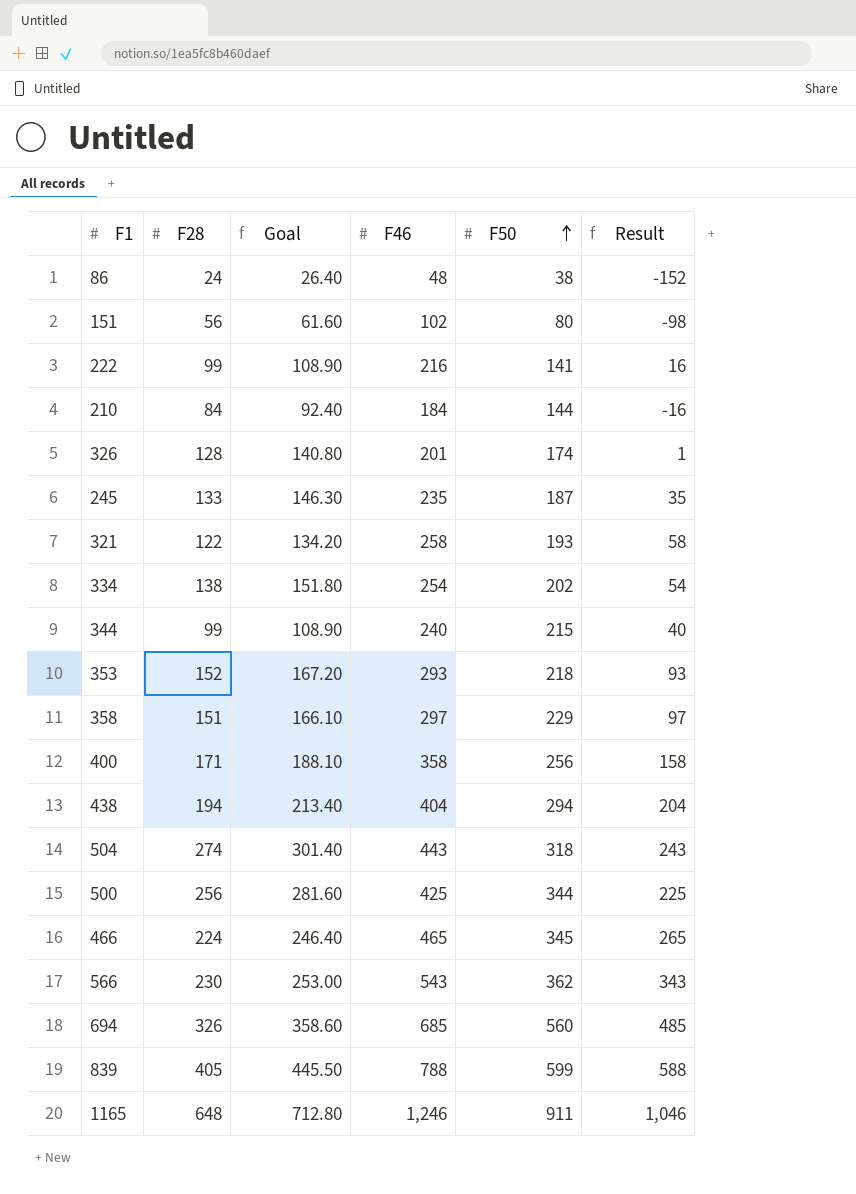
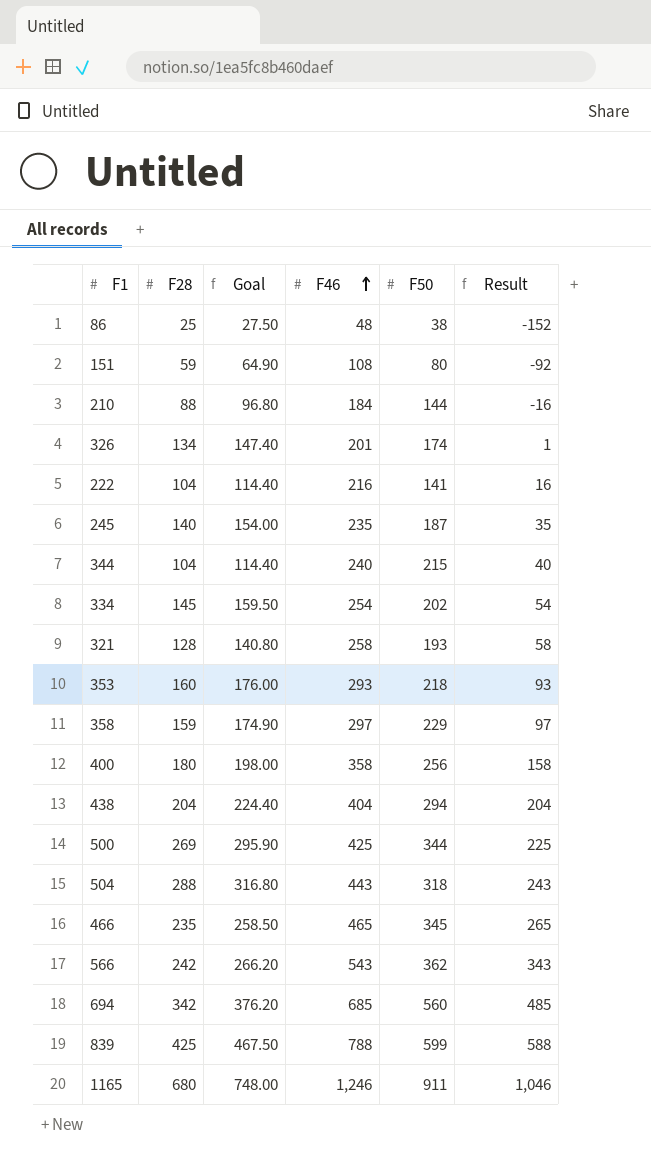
row order: F50 ascending -> F46 ascending
86 | F28: 24 -> 25
86 | Goal: 26.40 -> 27.50
151 | F28: 56 -> 59
151 | Goal: 61.60 -> 64.90
151 | F46: 102 -> 108
151 | Result: -98 -> -92
210 | F28: 84 -> 88
210 | Goal: 92.40 -> 96.80
326 | F28: 128 -> 134
326 | Goal: 140.80 -> 147.40
222 | F28: 99 -> 104
222 | Goal: 108.90 -> 114.40
245 | F28: 133 -> 140
245 | Goal: 146.30 -> 154.00
344 | F28: 99 -> 104
344 | Goal: 108.90 -> 114.40
334 | F28: 138 -> 145
334 | Goal: 151.80 -> 159.50
321 | F28: 122 -> 128
321 | Goal: 134.20 -> 140.80
353 | F28: 152 -> 160
353 | Goal: 167.20 -> 176.00
358 | F28: 151 -> 159
358 | Goal: 166.10 -> 174.90
400 | F28: 171 -> 180
400 | Goal: 188.10 -> 198.00
438 | F28: 194 -> 204
438 | Goal: 213.40 -> 224.40
500 | F28: 256 -> 269
500 | Goal: 281.60 -> 295.90
504 | F28: 274 -> 288
504 | Goal: 301.40 -> 316.80
466 | F28: 224 -> 235
466 | Goal: 246.40 -> 258.50
566 | F28: 230 -> 242
566 | Goal: 253.00 -> 266.20
694 | F28: 326 -> 342
694 | Goal: 358.60 -> 376.20
839 | F28: 405 -> 425
839 | Goal: 445.50 -> 467.50
1165 | F28: 648 -> 680
1165 | Goal: 712.80 -> 748.00

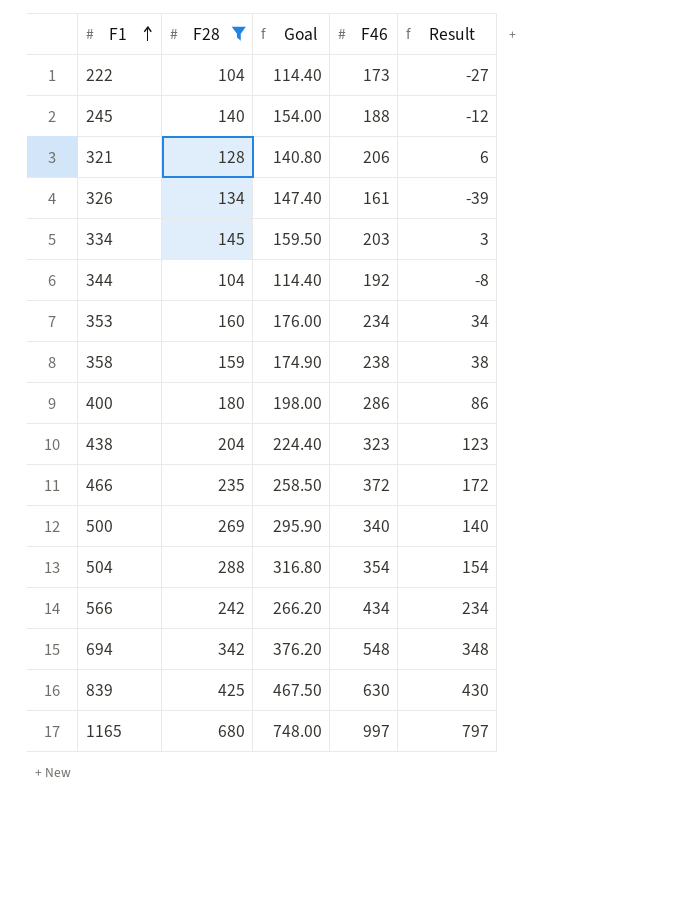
filter: none -> F28 >= 104
row order: F46 ascending -> F1 ascending
column F50 | position: 5 -> none
222 | F46: 216 -> 173
222 | Result: 16 -> -27
245 | F46: 235 -> 188
245 | Result: 35 -> -12
321 | F46: 258 -> 206
321 | Result: 58 -> 6
326 | F46: 201 -> 161
326 | Result: 1 -> -39
334 | F46: 254 -> 203
334 | Result: 54 -> 3
344 | F46: 240 -> 192
344 | Result: 40 -> -8
353 | F46: 293 -> 234
353 | Result: 93 -> 34
358 | F46: 297 -> 238
358 | Result: 97 -> 38
400 | F46: 358 -> 286
400 | Result: 158 -> 86
438 | F46: 404 -> 323
438 | Result: 204 -> 123
466 | F46: 465 -> 372
466 | Result: 265 -> 172
500 | F46: 425 -> 340
500 | Result: 225 -> 140
504 | F46: 443 -> 354
504 | Result: 243 -> 154
566 | F46: 543 -> 434
566 | Result: 343 -> 234
694 | F46: 685 -> 548
694 | Result: 485 -> 348
839 | F46: 788 -> 630
839 | Result: 588 -> 430
1165 | F46: 1,246 -> 997
1165 | Result: 1,046 -> 797

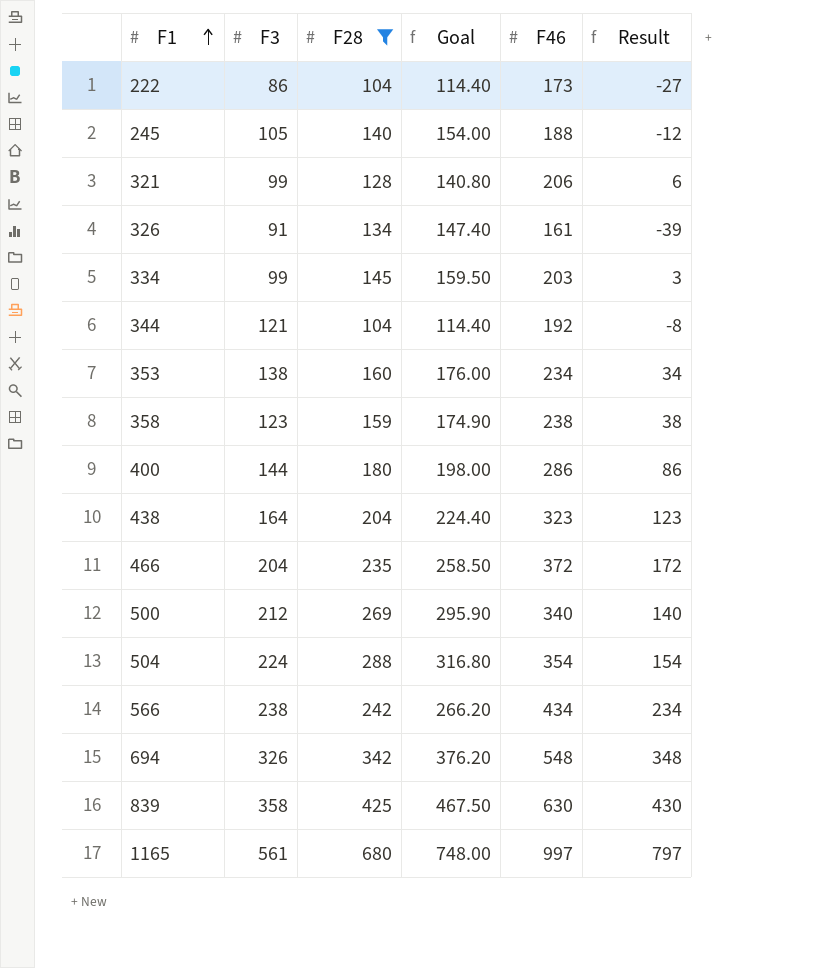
column F3 | position: none -> 2

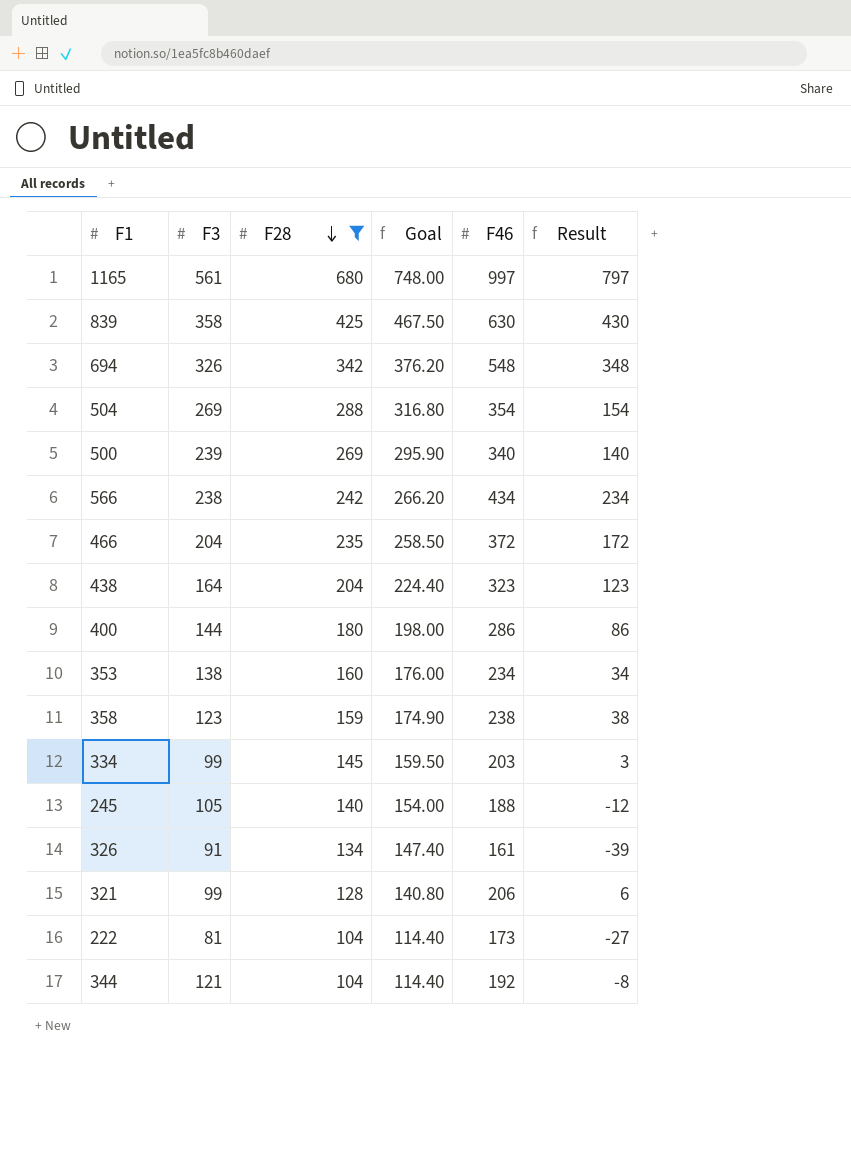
row order: F1 ascending -> F28 descending
504 | F3: 224 -> 269
500 | F3: 212 -> 239
222 | F3: 86 -> 81

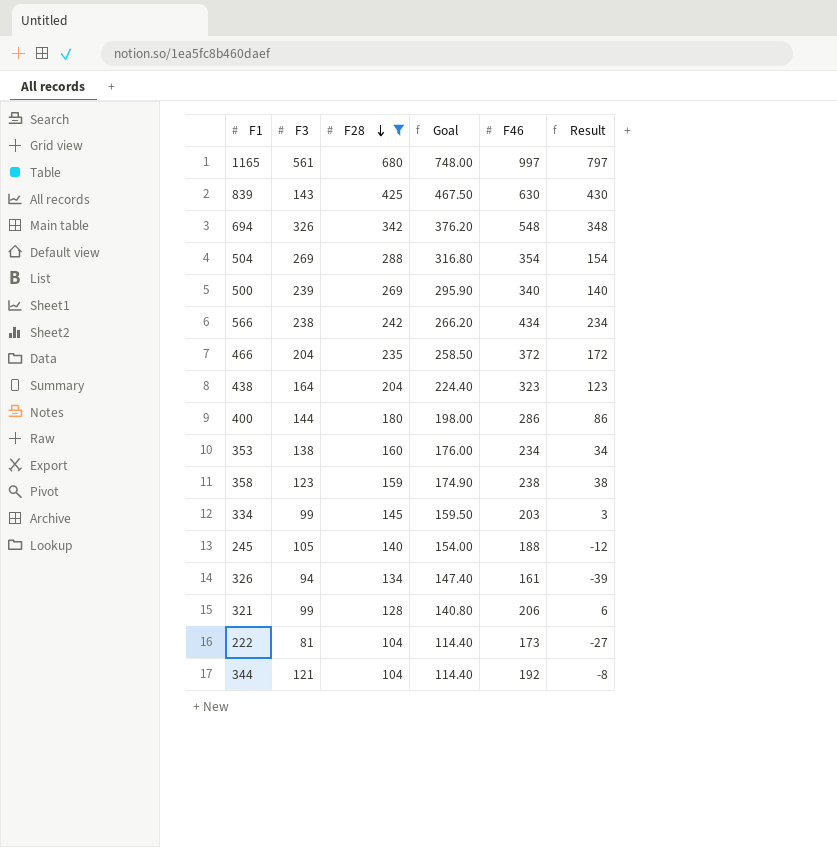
839 | F3: 358 -> 143
326 | F3: 91 -> 94

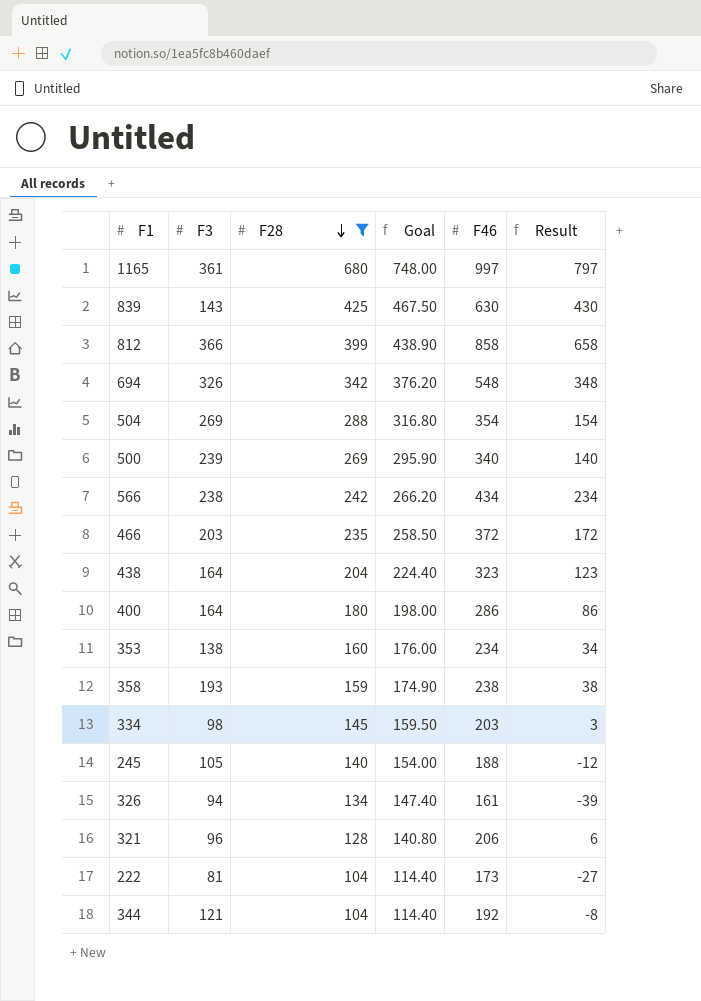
1165 | F3: 561 -> 361
row 812: none -> 366 | 399 | 438.90 | 858 | 658
466 | F3: 204 -> 203
400 | F3: 144 -> 164
358 | F3: 123 -> 193
334 | F3: 99 -> 98
321 | F3: 99 -> 96

